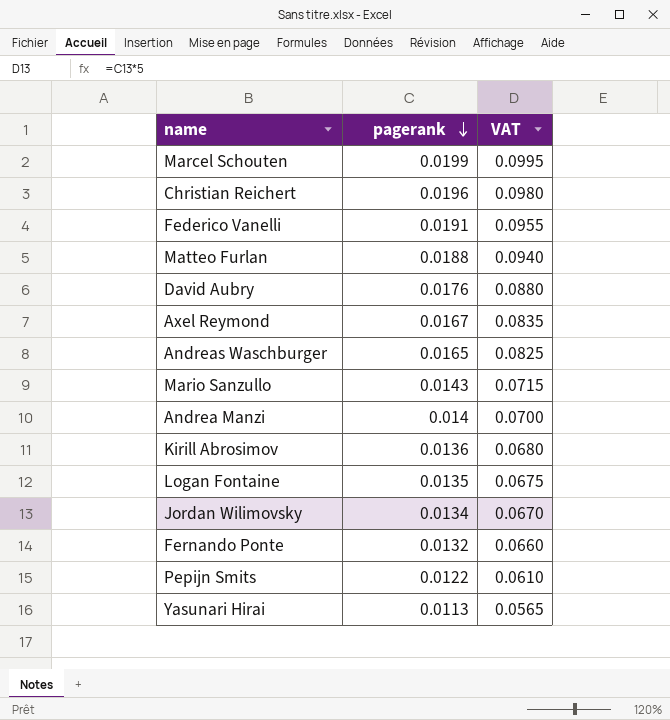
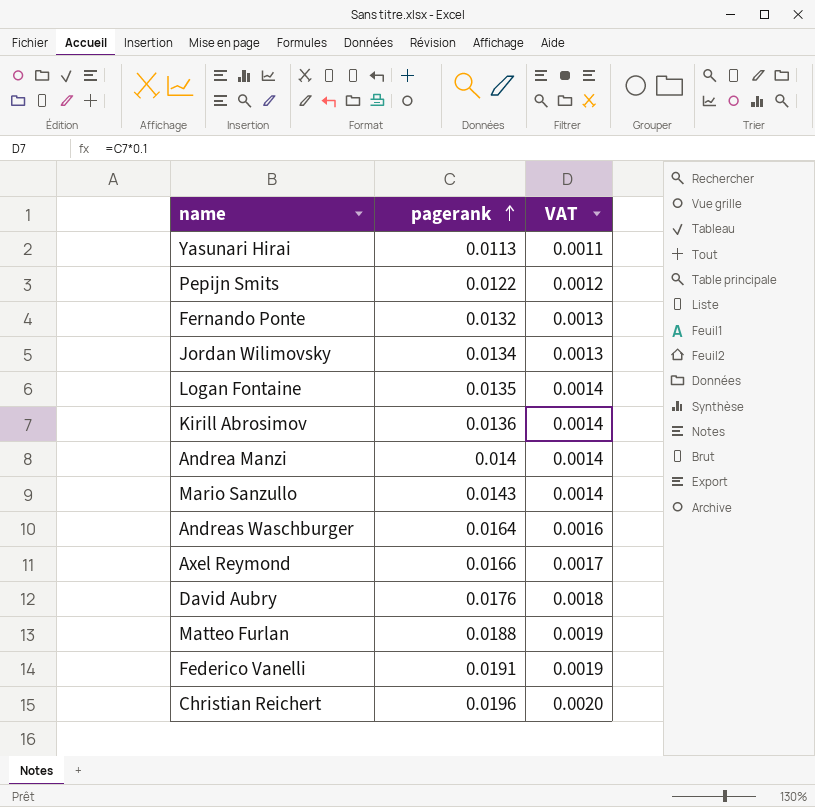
row order: pagerank descending -> pagerank ascending
column VAT | formula: [pagerank] * 5 -> [pagerank] * 0.1
row Marcel Schouten: 0.0199 | 0.0995 -> none
Andreas Waschburger | pagerank: 0.0165 -> 0.0164
Axel Reymond | pagerank: 0.0167 -> 0.0166

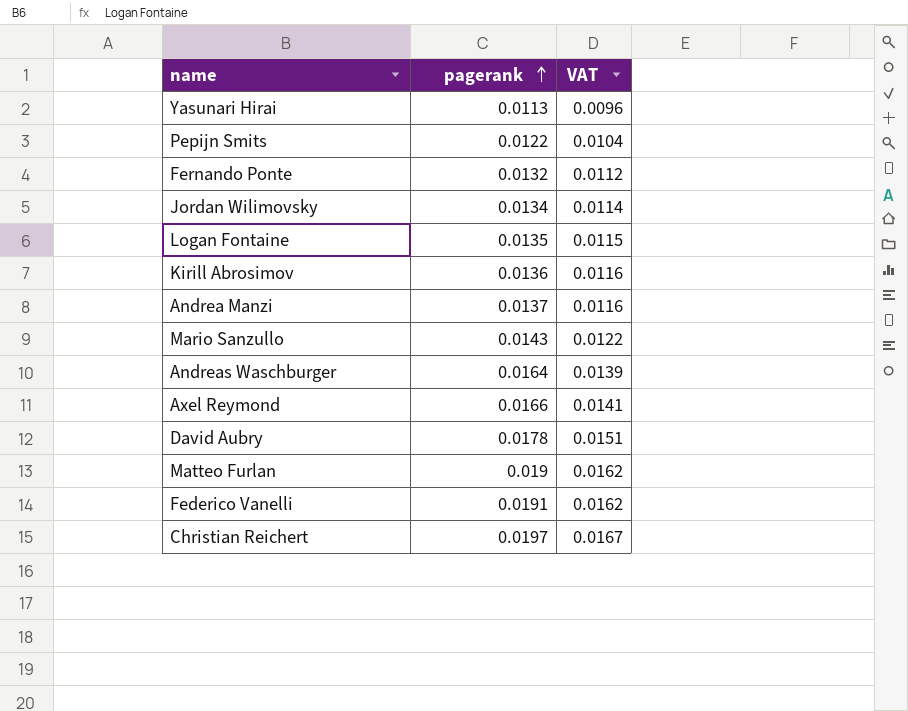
column VAT | formula: [pagerank] * 0.1 -> [pagerank] * 0.85
Andrea Manzi | pagerank: 0.014 -> 0.0137
David Aubry | pagerank: 0.0176 -> 0.0178
Matteo Furlan | pagerank: 0.0188 -> 0.019
Christian Reichert | pagerank: 0.0196 -> 0.0197

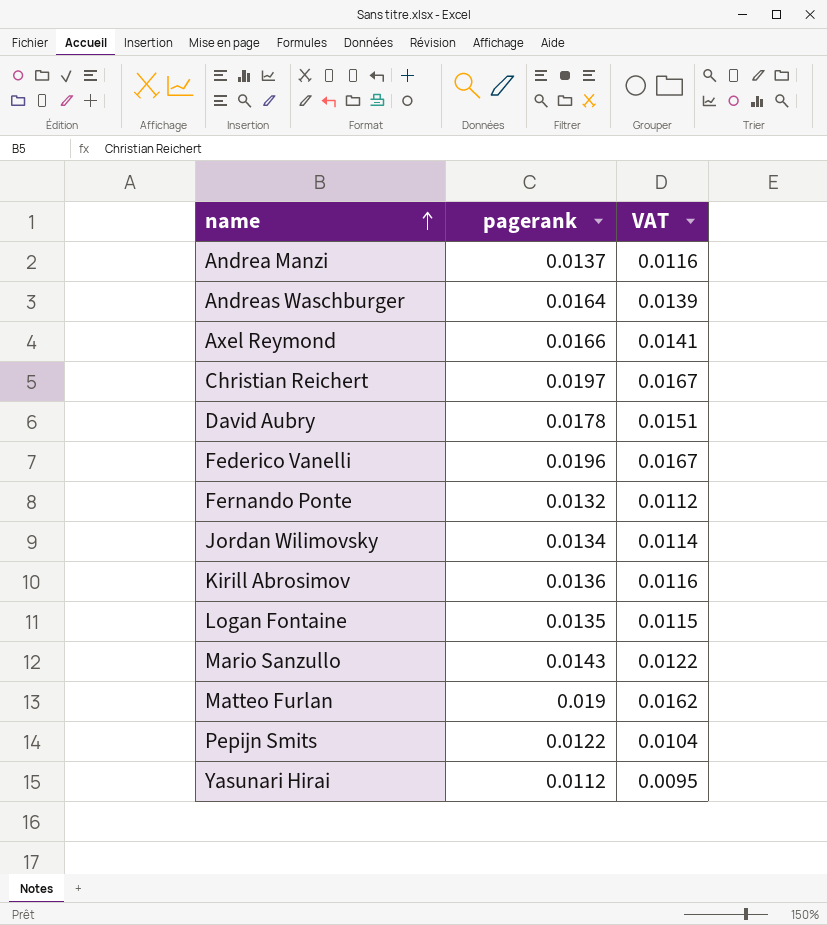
row order: pagerank ascending -> name ascending
Federico Vanelli | pagerank: 0.0191 -> 0.0196
Federico Vanelli | VAT: 0.0162 -> 0.0167
Yasunari Hirai | pagerank: 0.0113 -> 0.0112
Yasunari Hirai | VAT: 0.0096 -> 0.0095

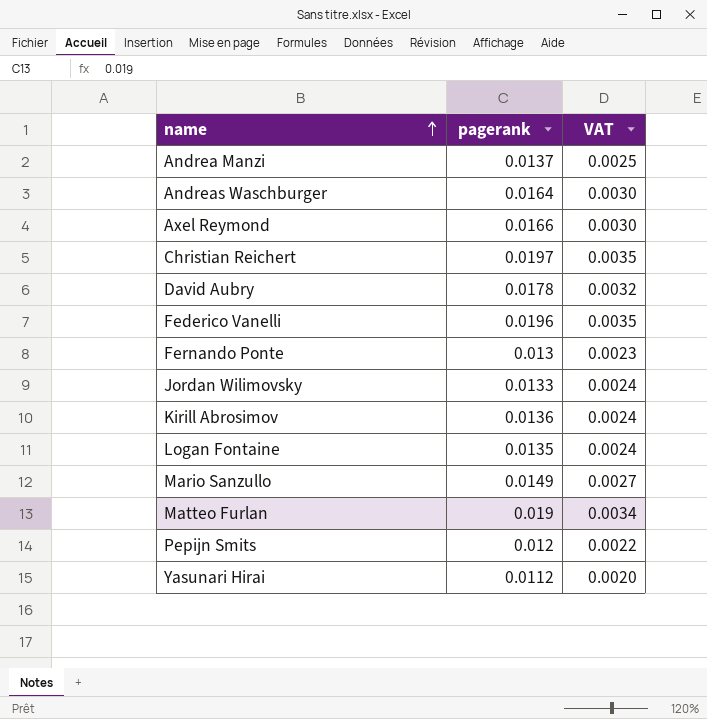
column VAT | formula: [pagerank] * 0.85 -> [pagerank] * 0.18
Fernando Ponte | pagerank: 0.0132 -> 0.013
Jordan Wilimovsky | pagerank: 0.0134 -> 0.0133
Mario Sanzullo | pagerank: 0.0143 -> 0.0149
Pepijn Smits | pagerank: 0.0122 -> 0.012

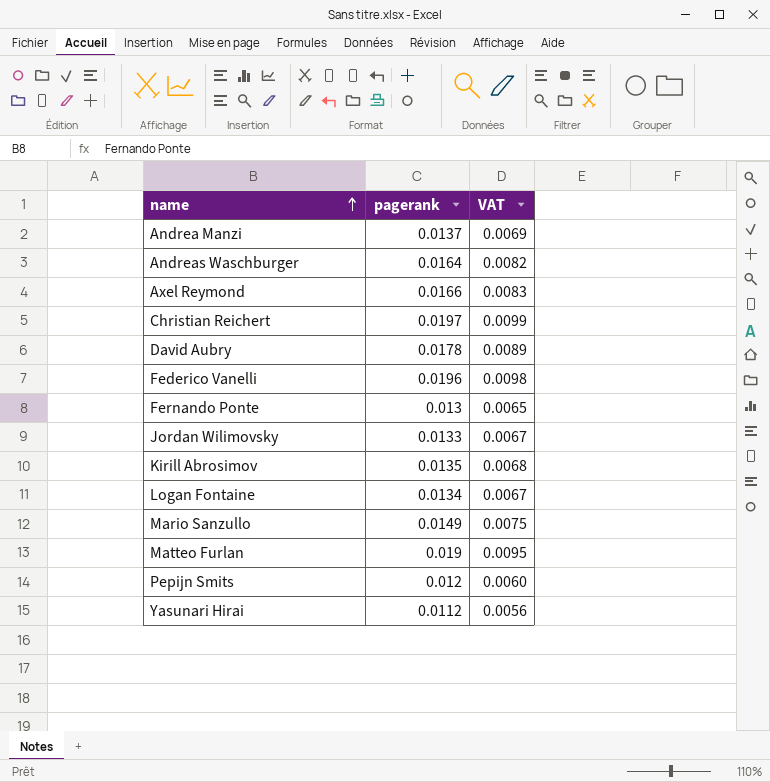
column VAT | formula: [pagerank] * 0.18 -> [pagerank] * 0.5
Kirill Abrosimov | pagerank: 0.0136 -> 0.0135
Logan Fontaine | pagerank: 0.0135 -> 0.0134

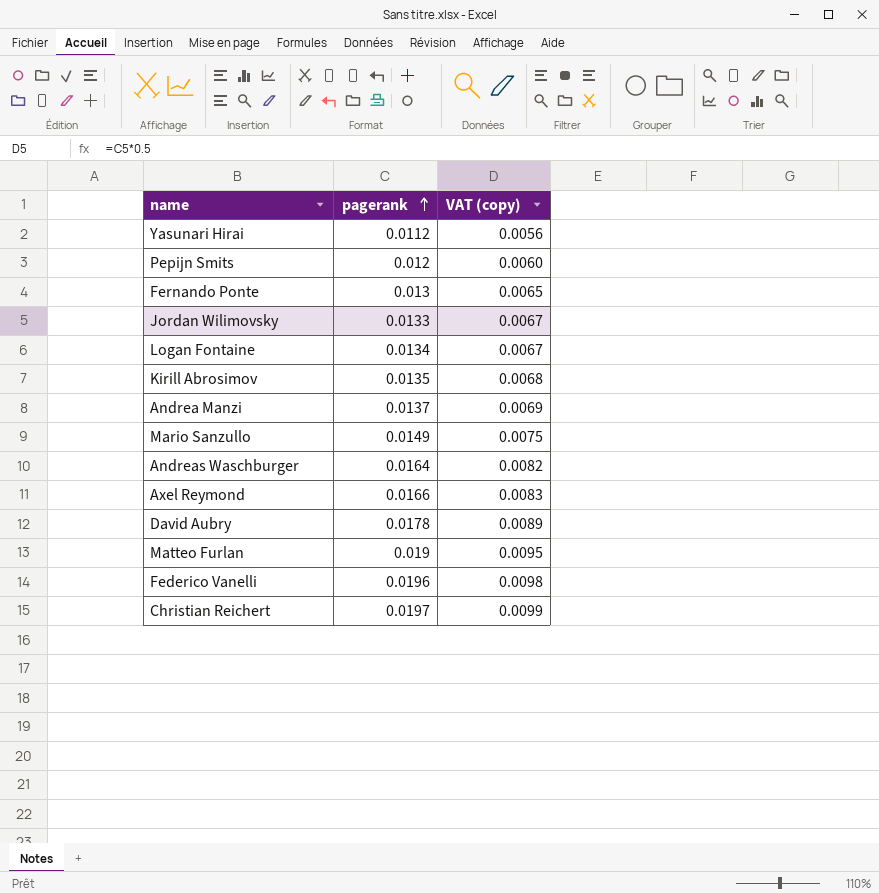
row order: name ascending -> pagerank ascending
column name: VAT -> VAT (copy)

